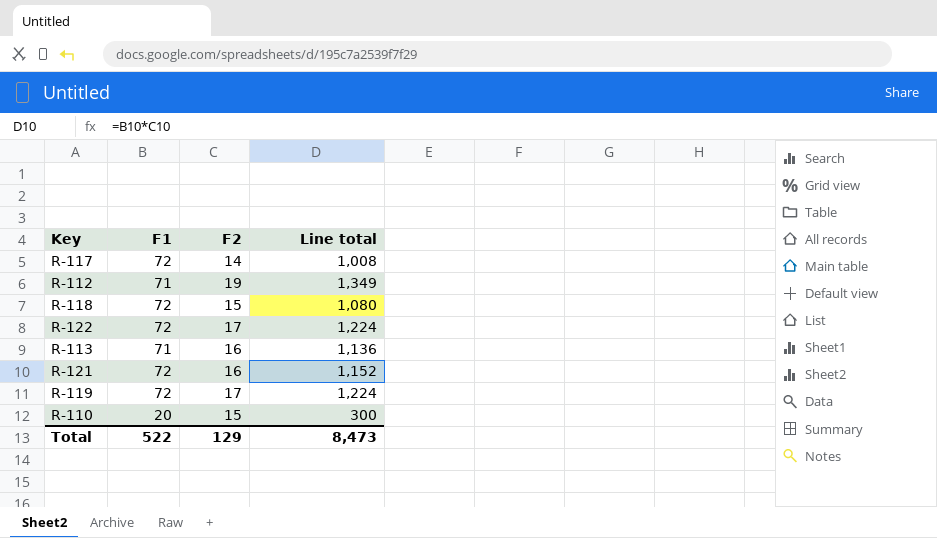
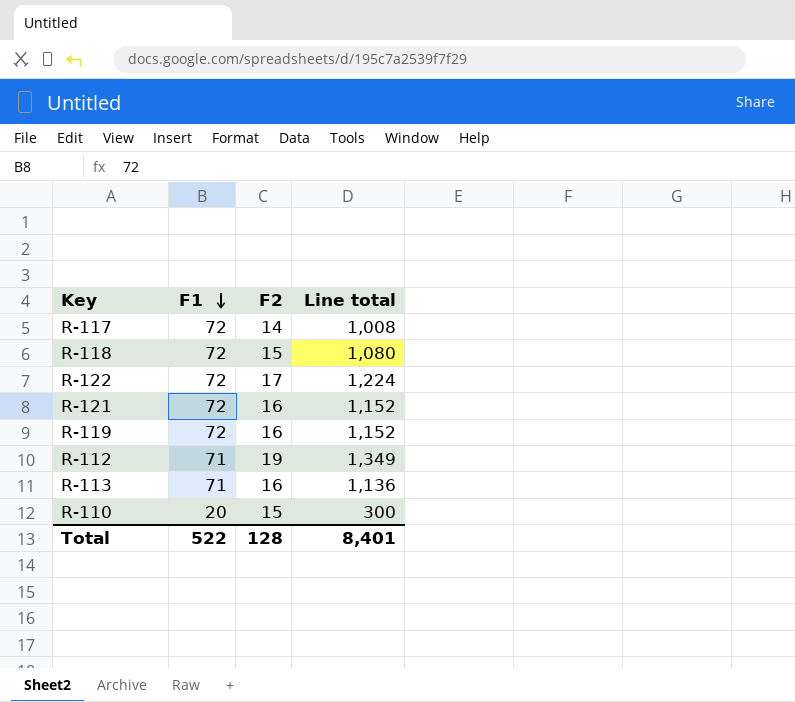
row order: none -> F1 descending
R-119 | F2: 17 -> 16
R-119 | Line total: 1,224 -> 1,152
Total | F2: 129 -> 128
Total | Line total: 8,473 -> 8,401

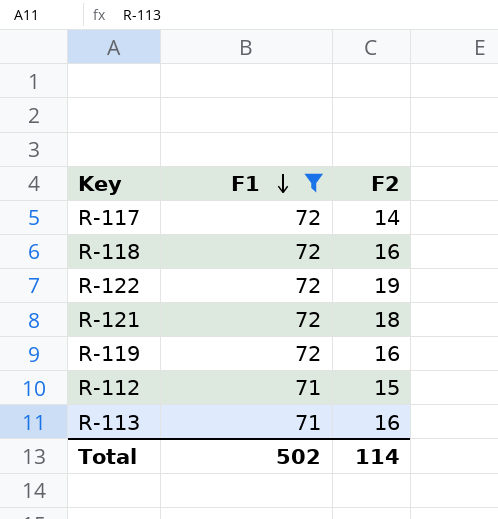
filter: none -> F1 != 20
column Line total | formula: [F1] * [F2] -> none
R-118 | F2: 15 -> 16
R-122 | F2: 17 -> 19
R-121 | F2: 16 -> 18
R-112 | F2: 19 -> 15
Total | F1: 522 -> 502
Total | F2: 128 -> 114

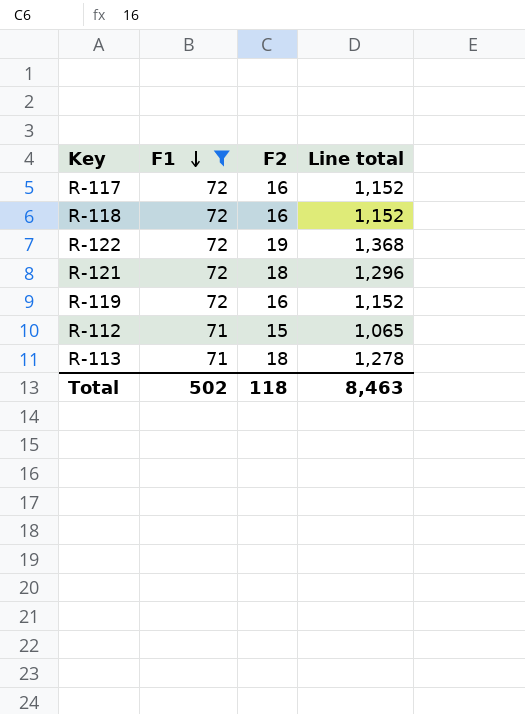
column Line total | formula: none -> [F1] * [F2]
R-117 | F2: 14 -> 16
R-113 | F2: 16 -> 18
Total | F2: 114 -> 118

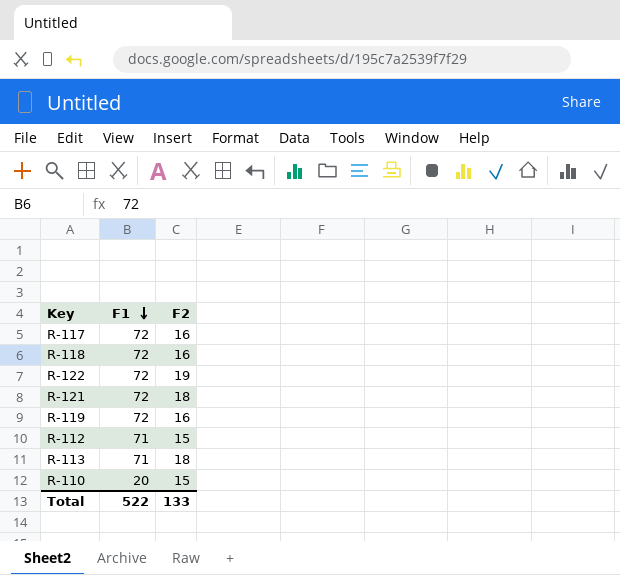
filter: F1 != 20 -> none
column Line total | formula: [F1] * [F2] -> none
Total | F1: 502 -> 522
Total | F2: 118 -> 133

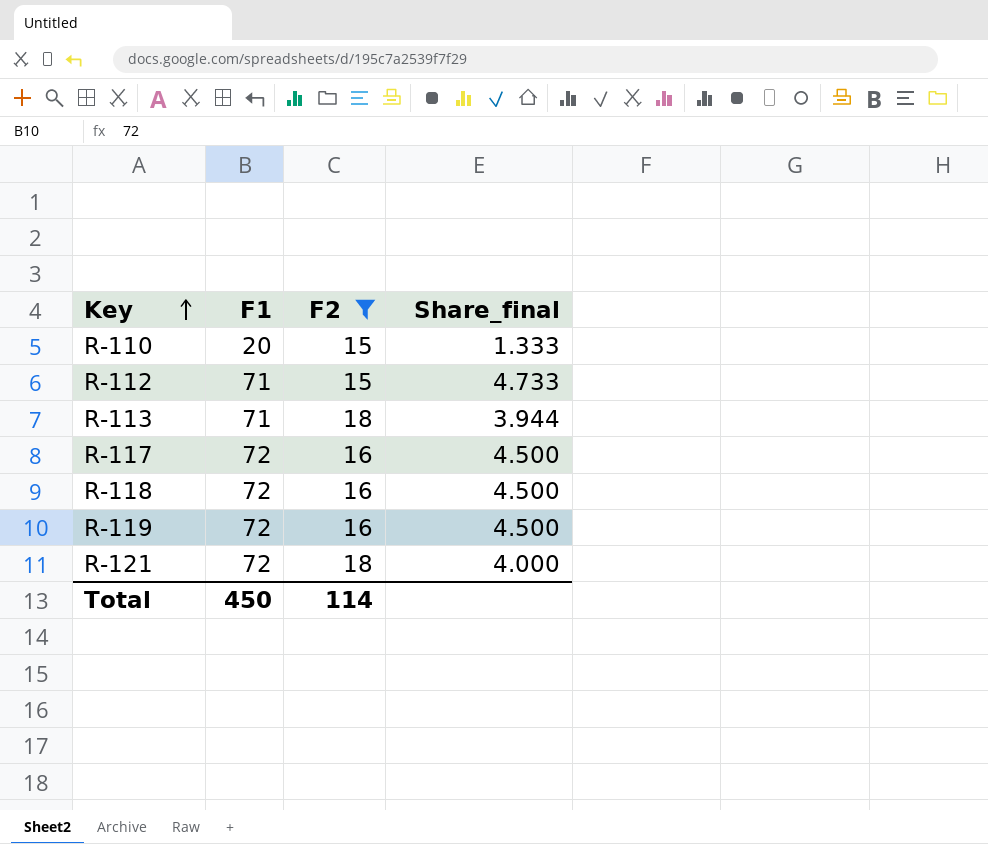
filter: none -> F2 != 19
row order: F1 descending -> Key ascending
column Share_final | formula: none -> [F1] / [F2]
Total | F1: 522 -> 450
Total | F2: 133 -> 114

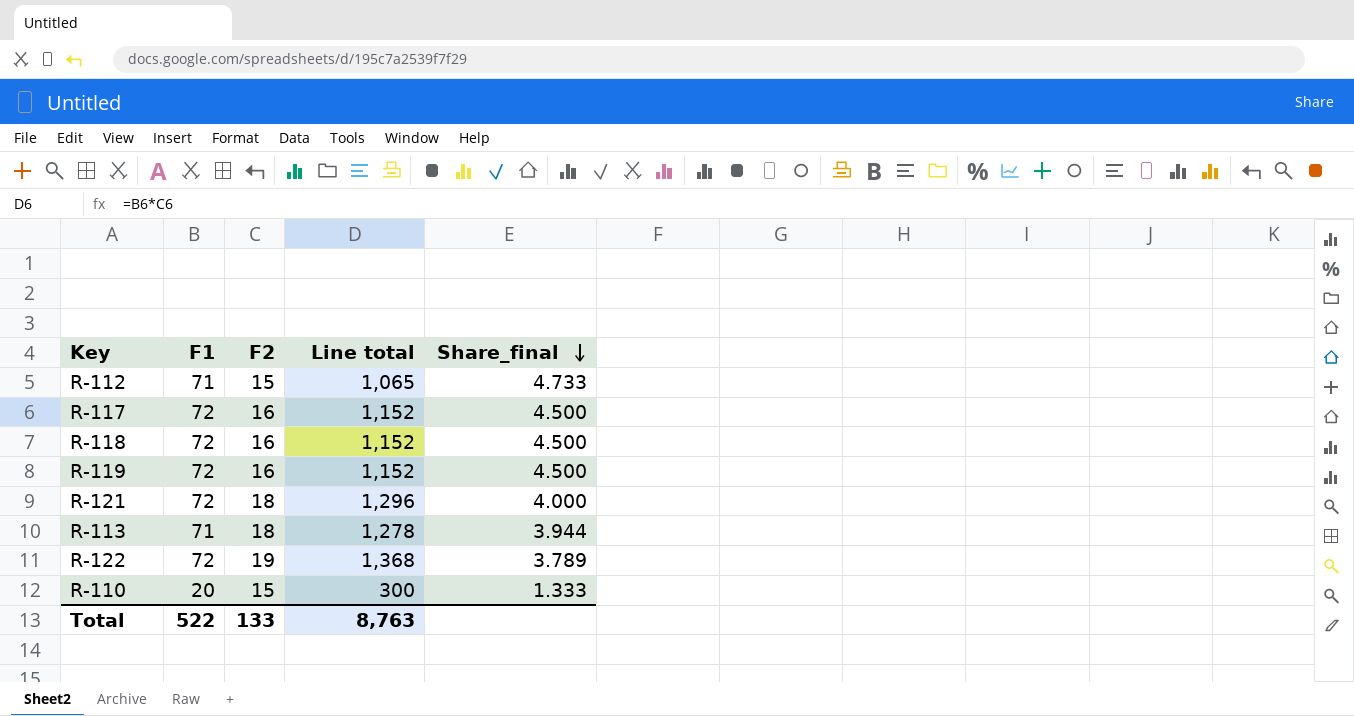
filter: F2 != 19 -> none
row order: Key ascending -> Share_final descending
column Line total | formula: none -> [F1] * [F2]
Total | F1: 450 -> 522
Total | F2: 114 -> 133

